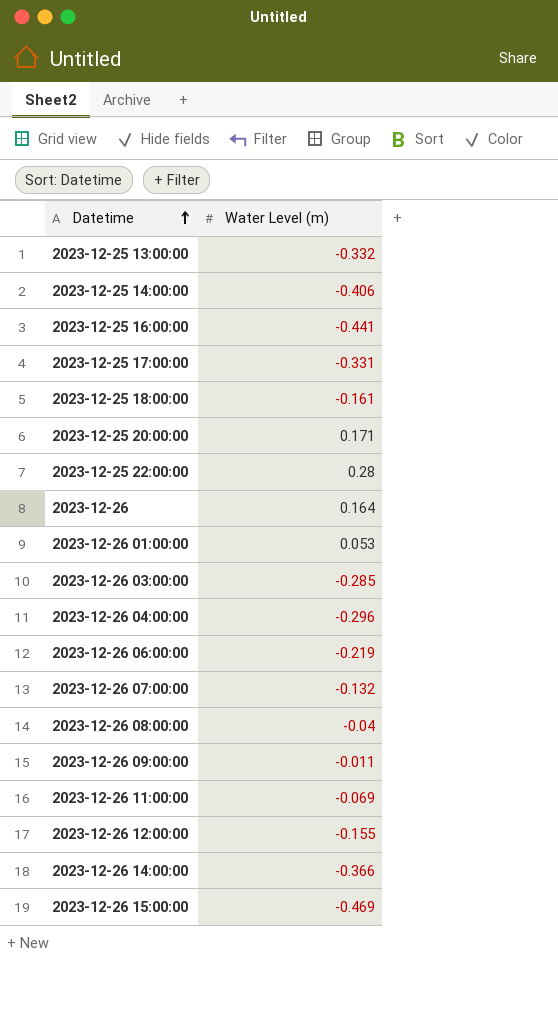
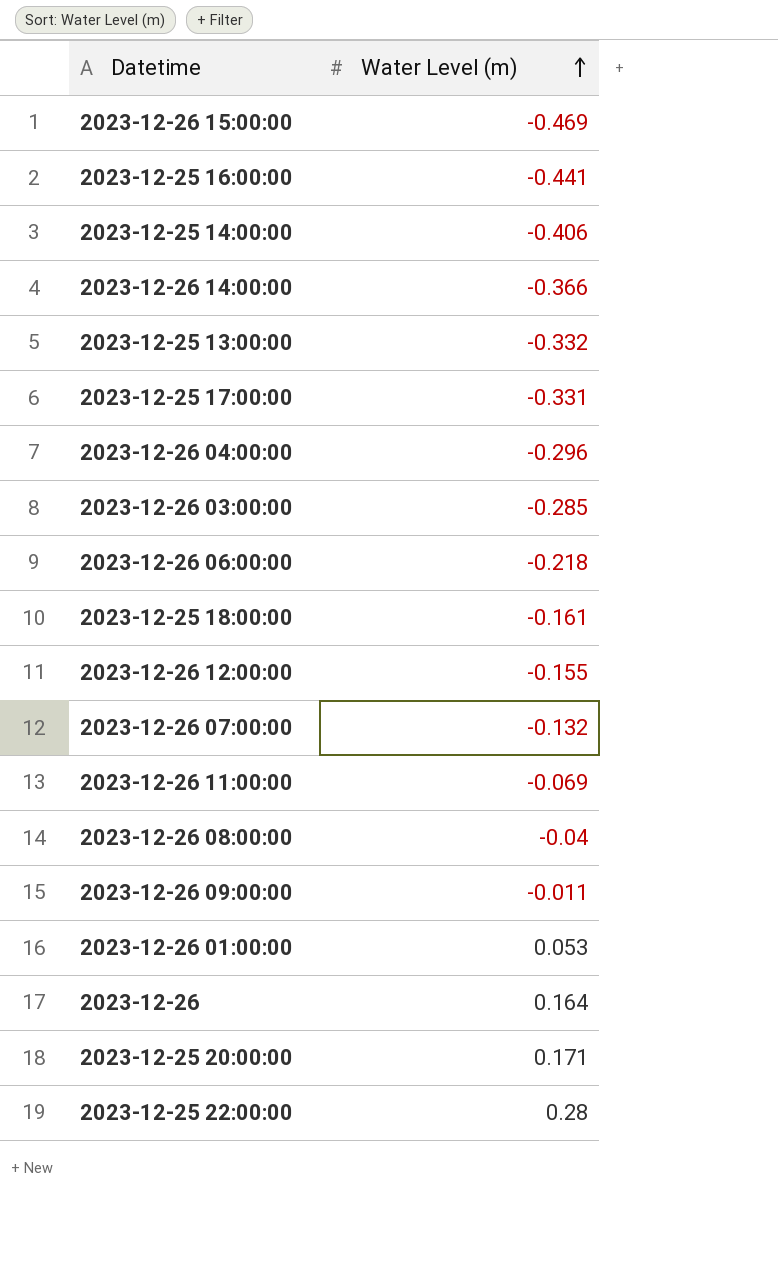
row order: Datetime ascending -> Water Level (m) ascending
2023-12-26 06:00:00 | Water Level (m): -0.219 -> -0.218

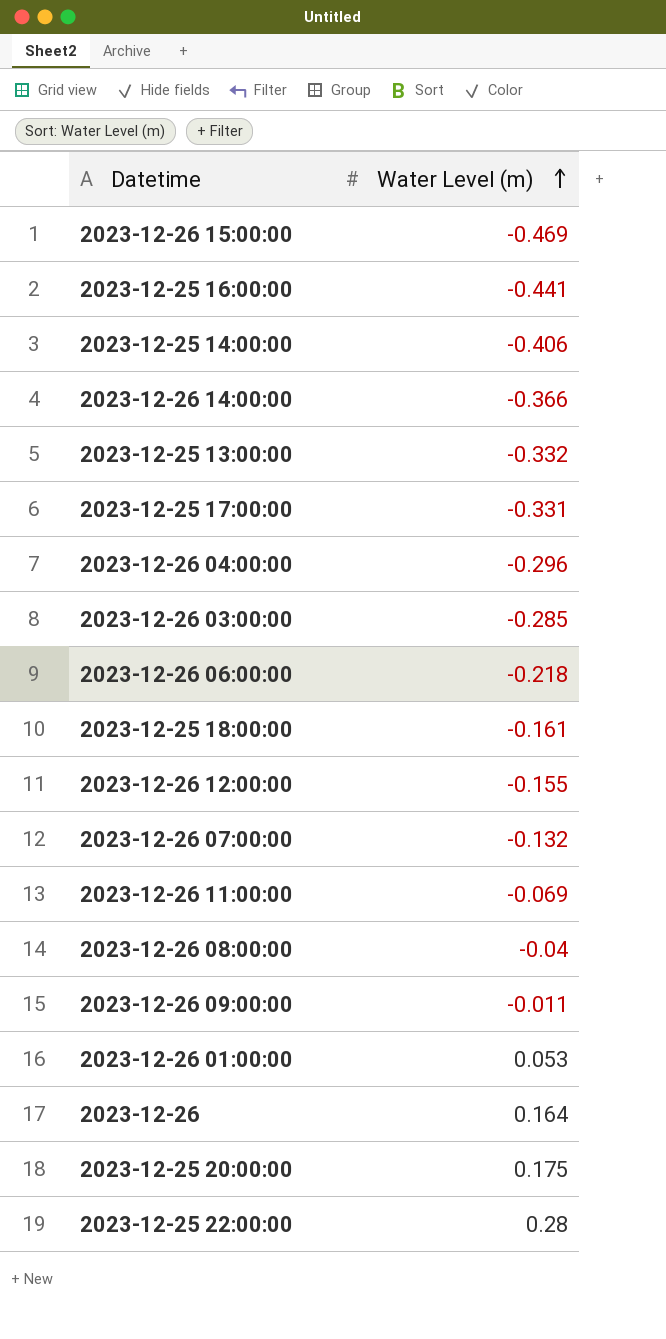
2023-12-25 20:00:00 | Water Level (m): 0.171 -> 0.175

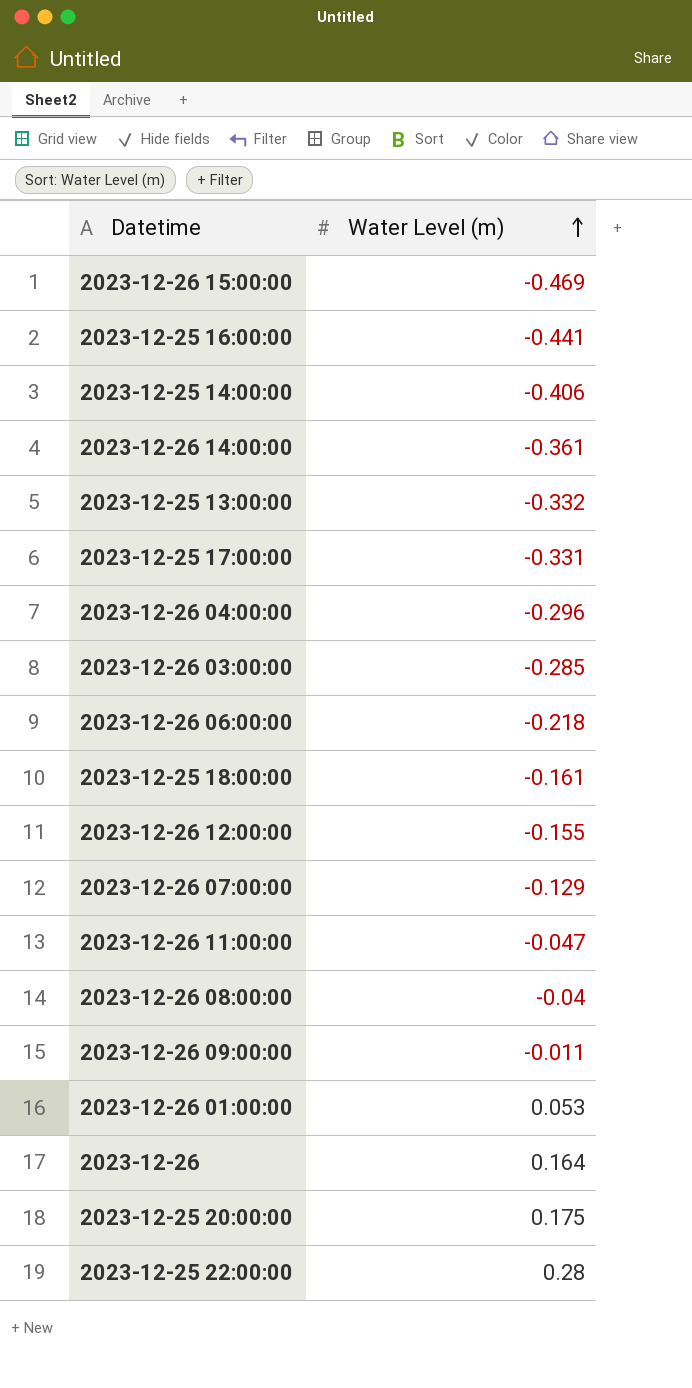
2023-12-26 14:00:00 | Water Level (m): -0.366 -> -0.361
2023-12-26 07:00:00 | Water Level (m): -0.132 -> -0.129
2023-12-26 11:00:00 | Water Level (m): -0.069 -> -0.047

